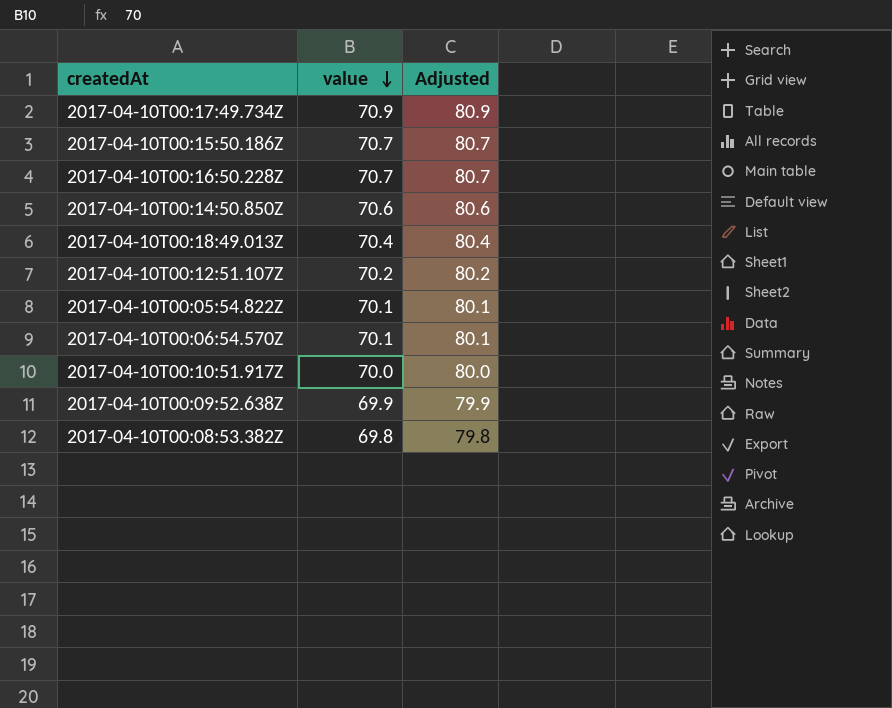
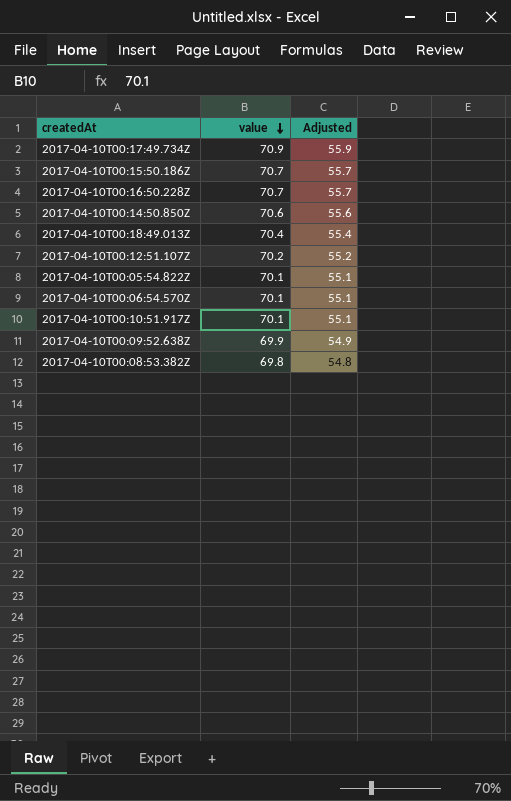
column Adjusted | formula: [value] + 10 -> [value] - 15
2017-04-10T00:10:51.917Z | value: 70.0 -> 70.1

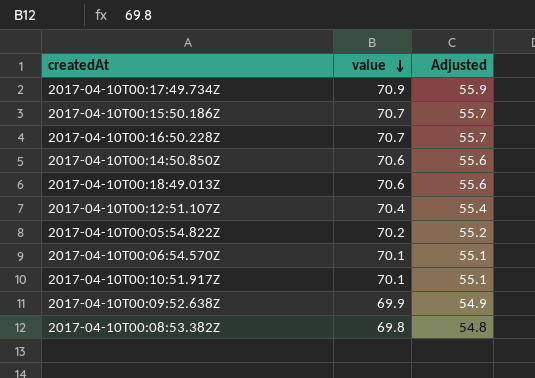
2017-04-10T00:18:49.013Z | value: 70.4 -> 70.6
2017-04-10T00:18:49.013Z | Adjusted: 55.4 -> 55.6
2017-04-10T00:12:51.107Z | value: 70.2 -> 70.4
2017-04-10T00:12:51.107Z | Adjusted: 55.2 -> 55.4
2017-04-10T00:05:54.822Z | value: 70.1 -> 70.2
2017-04-10T00:05:54.822Z | Adjusted: 55.1 -> 55.2

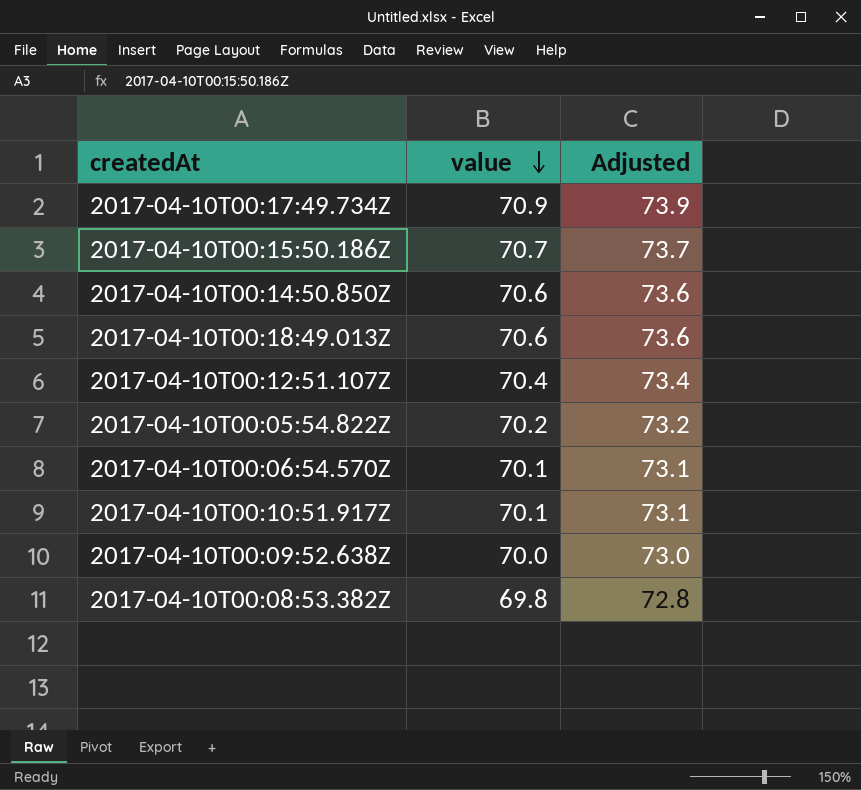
column Adjusted | formula: [value] - 15 -> [value] + 3
row 2017-04-10T00:16:50.228Z: 70.7 | 55.7 -> none
2017-04-10T00:09:52.638Z | value: 69.9 -> 70.0

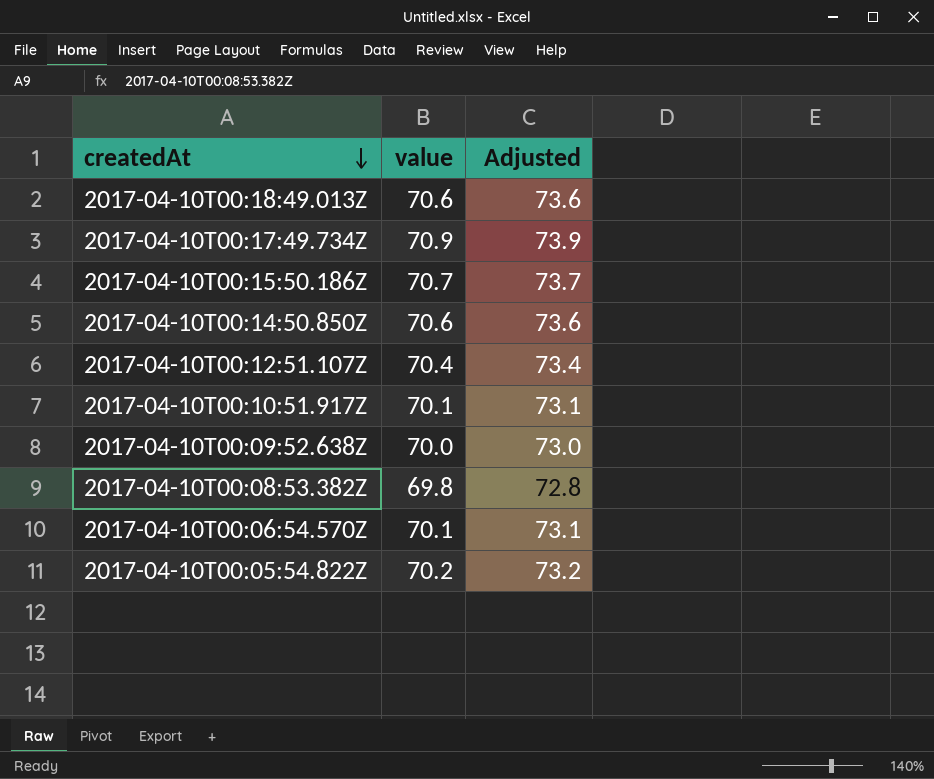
row order: value descending -> createdAt descending

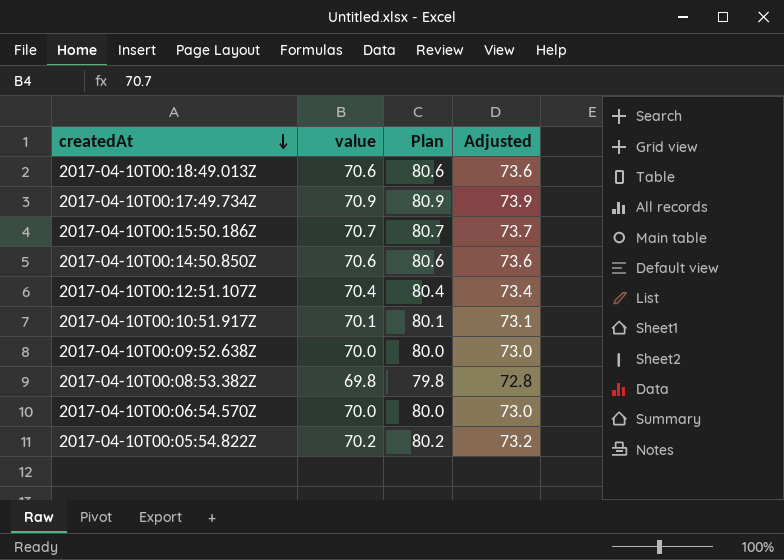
column Plan | formula: none -> [value] + 10
2017-04-10T00:06:54.570Z | value: 70.1 -> 70.0
2017-04-10T00:06:54.570Z | Adjusted: 73.1 -> 73.0

